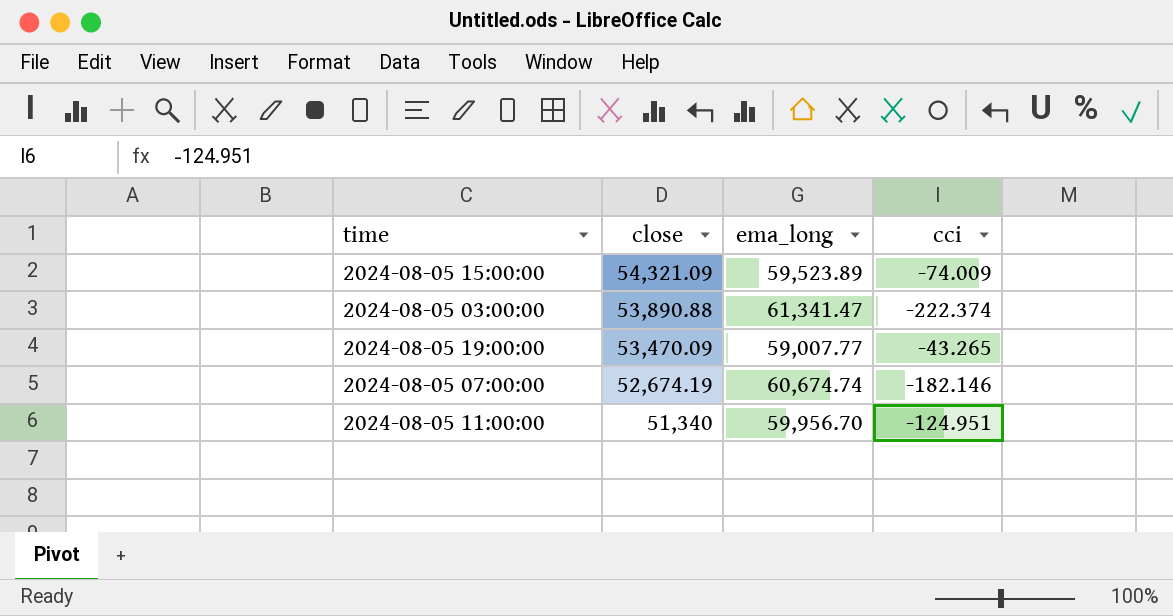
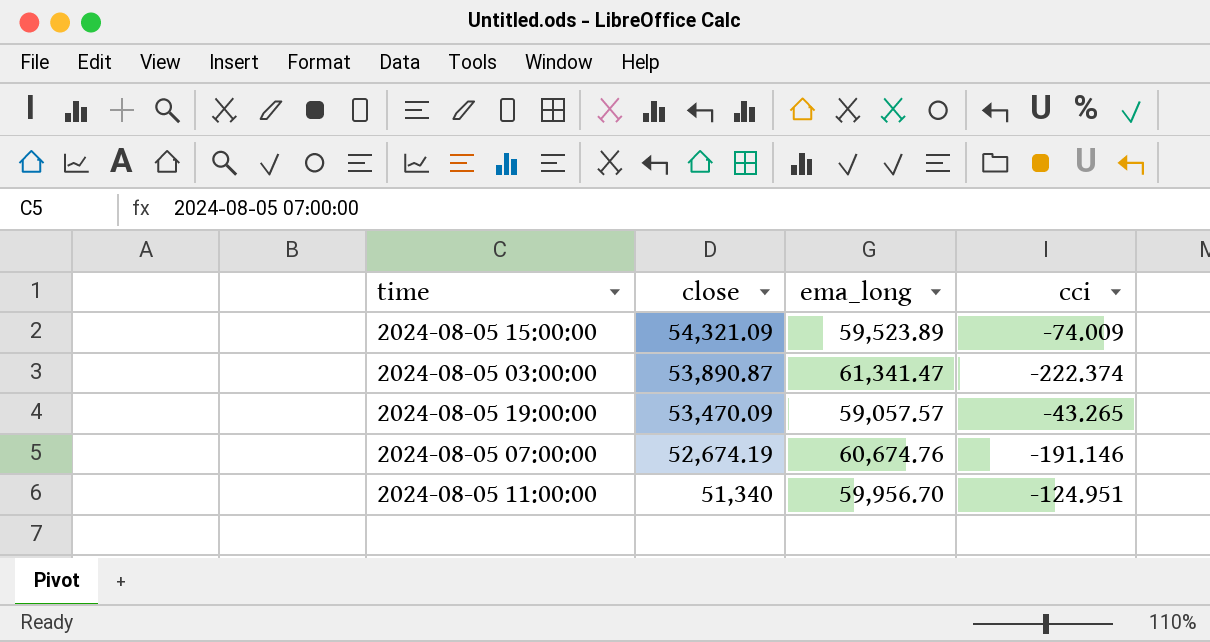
2024-08-05 03:00:00 | close: 53,890.88 -> 53,890.87
2024-08-05 19:00:00 | ema_long: 59,007.77 -> 59,057.57
2024-08-05 07:00:00 | ema_long: 60,674.74 -> 60,674.76
2024-08-05 07:00:00 | cci: -182.146 -> -191.146

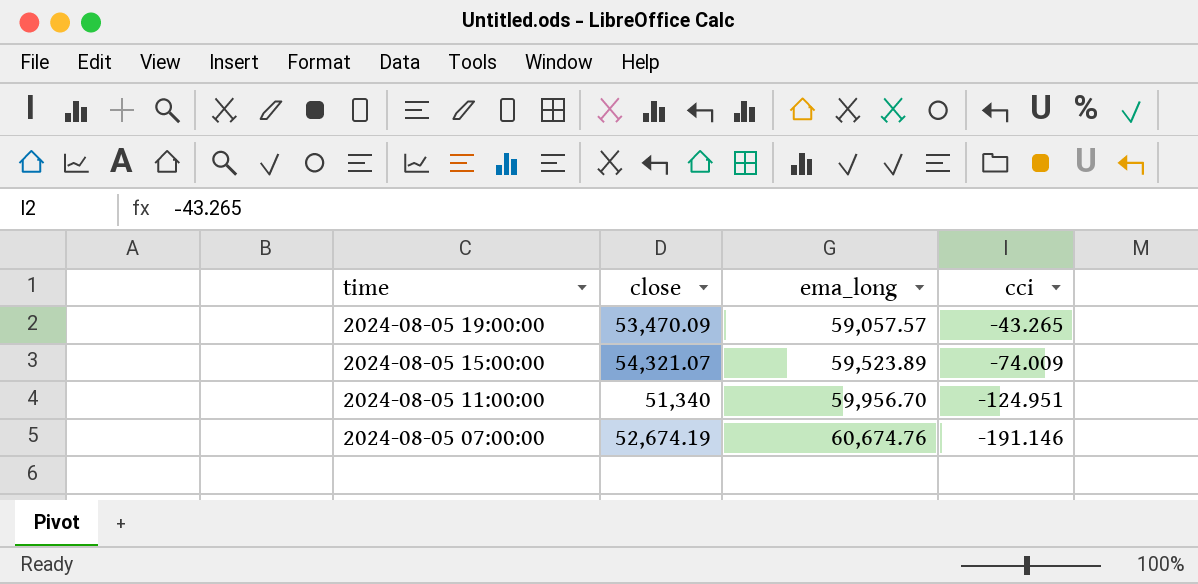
row order: close descending -> time descending
row 2024-08-05 03:00:00: 53,890.87 | 61,341.47 | -222.374 -> none
2024-08-05 15:00:00 | close: 54,321.09 -> 54,321.07

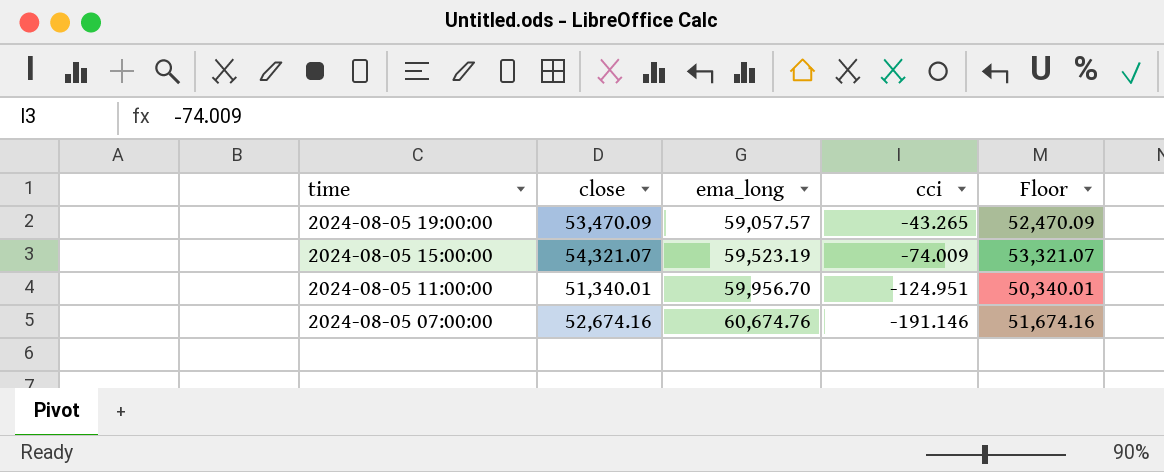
column Floor | formula: none -> [close] - 1000
2024-08-05 15:00:00 | ema_long: 59,523.89 -> 59,523.19
2024-08-05 11:00:00 | close: 51,340 -> 51,340.01
2024-08-05 07:00:00 | close: 52,674.19 -> 52,674.16

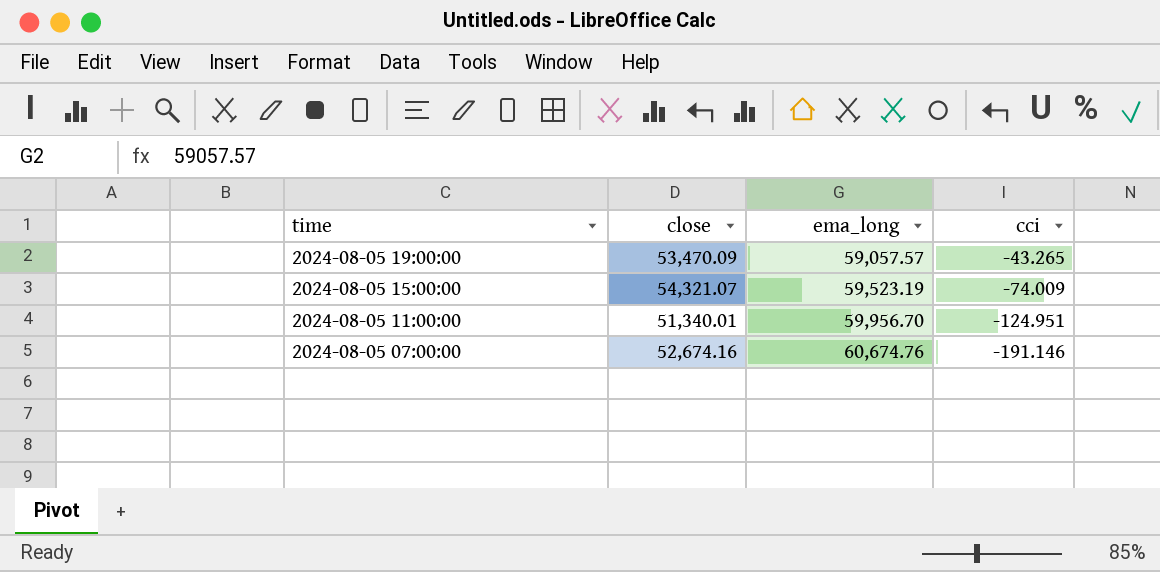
column Floor | formula: [close] - 1000 -> none

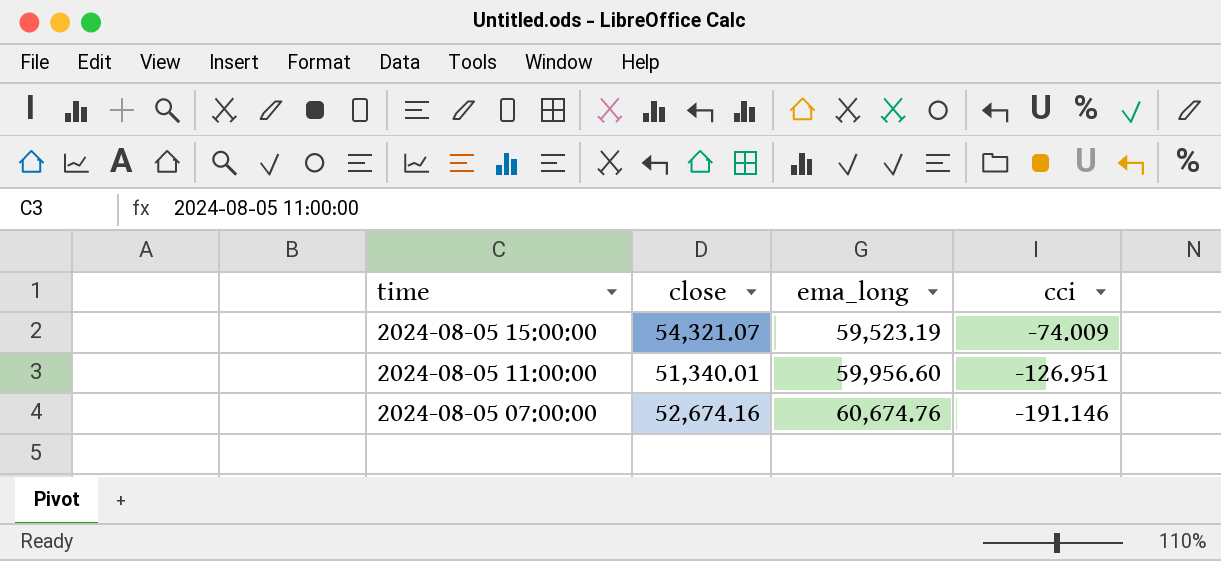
row 2024-08-05 19:00:00: 53,470.09 | 59,057.57 | -43.265 -> none
2024-08-05 11:00:00 | ema_long: 59,956.70 -> 59,956.60
2024-08-05 11:00:00 | cci: -124.951 -> -126.951

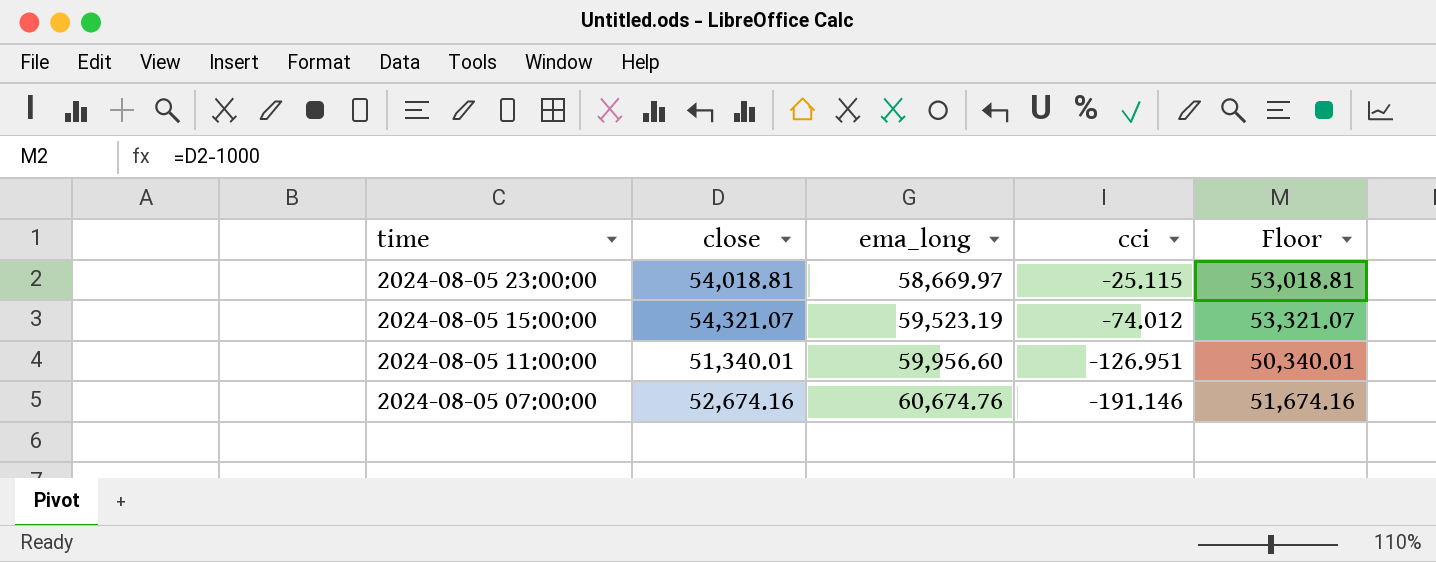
column Floor | formula: none -> [close] - 1000
row 2024-08-05 23:00:00: none -> 54,018.81 | 58,669.97 | -25.115 | 53,018.81
2024-08-05 15:00:00 | cci: -74.009 -> -74.012

